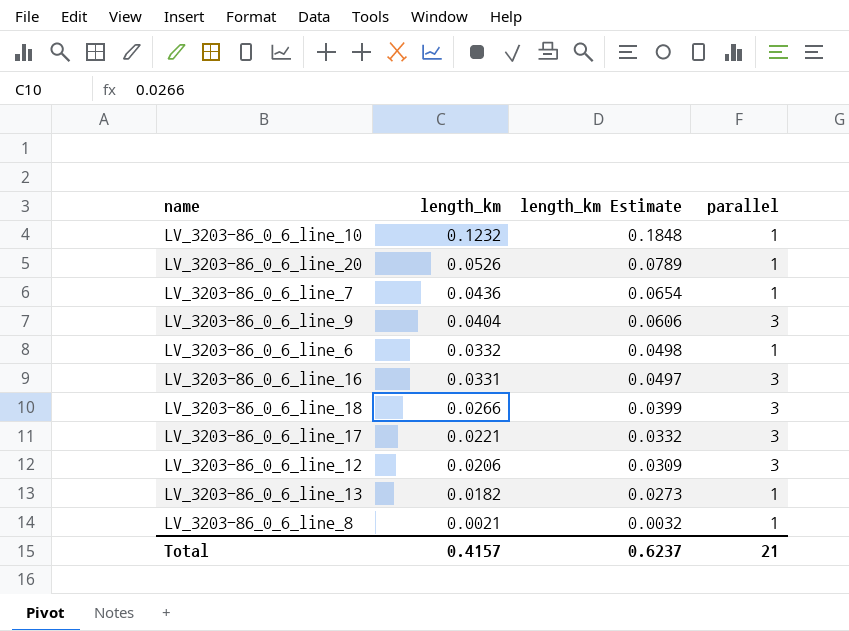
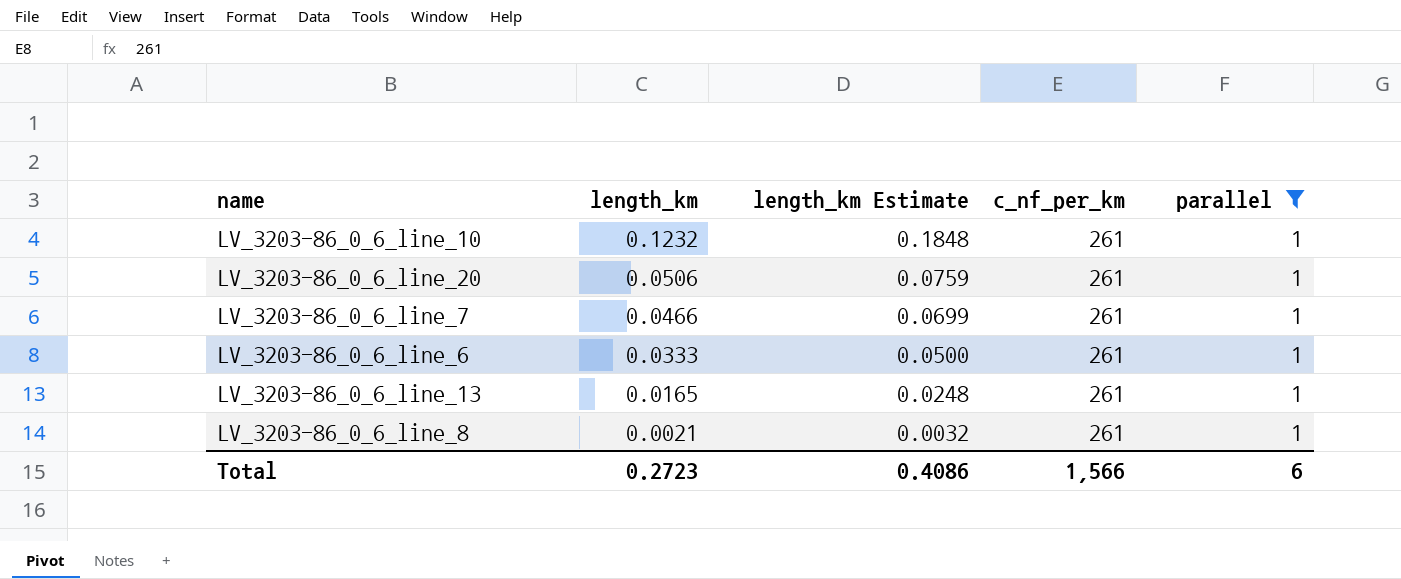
filter: none -> parallel = 1
column c_nf_per_km | position: none -> 4
LV_3203-86_0_6_line_20 | length_km: 0.0526 -> 0.0506
LV_3203-86_0_6_line_20 | length_km Estimate: 0.0789 -> 0.0759
LV_3203-86_0_6_line_7 | length_km: 0.0436 -> 0.0466
LV_3203-86_0_6_line_7 | length_km Estimate: 0.0654 -> 0.0699
LV_3203-86_0_6_line_6 | length_km: 0.0332 -> 0.0333
LV_3203-86_0_6_line_6 | length_km Estimate: 0.0498 -> 0.0500
LV_3203-86_0_6_line_13 | length_km: 0.0182 -> 0.0165
LV_3203-86_0_6_line_13 | length_km Estimate: 0.0273 -> 0.0248
Total | length_km: 0.4157 -> 0.2723
Total | length_km Estimate: 0.6237 -> 0.4086
Total | parallel: 21 -> 6

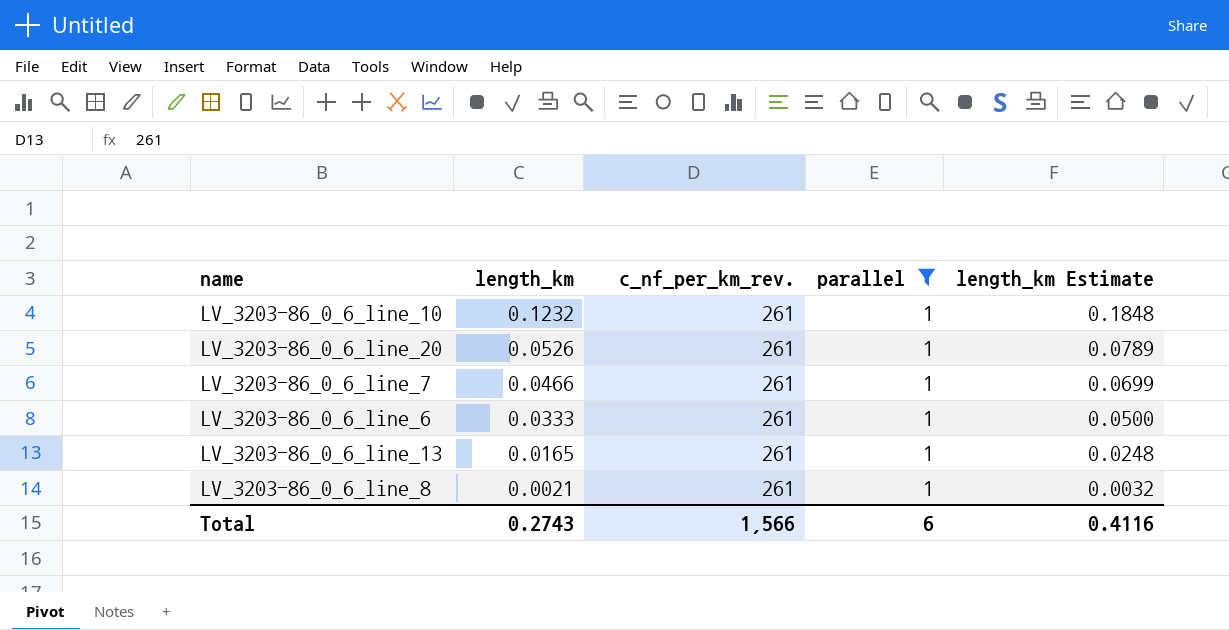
column name: c_nf_per_km -> c_nf_per_km_rev.
column length_km Estimate | position: 3 -> 5
LV_3203-86_0_6_line_20 | length_km: 0.0506 -> 0.0526
LV_3203-86_0_6_line_20 | length_km Estimate: 0.0759 -> 0.0789
Total | length_km: 0.2723 -> 0.2743
Total | length_km Estimate: 0.4086 -> 0.4116

